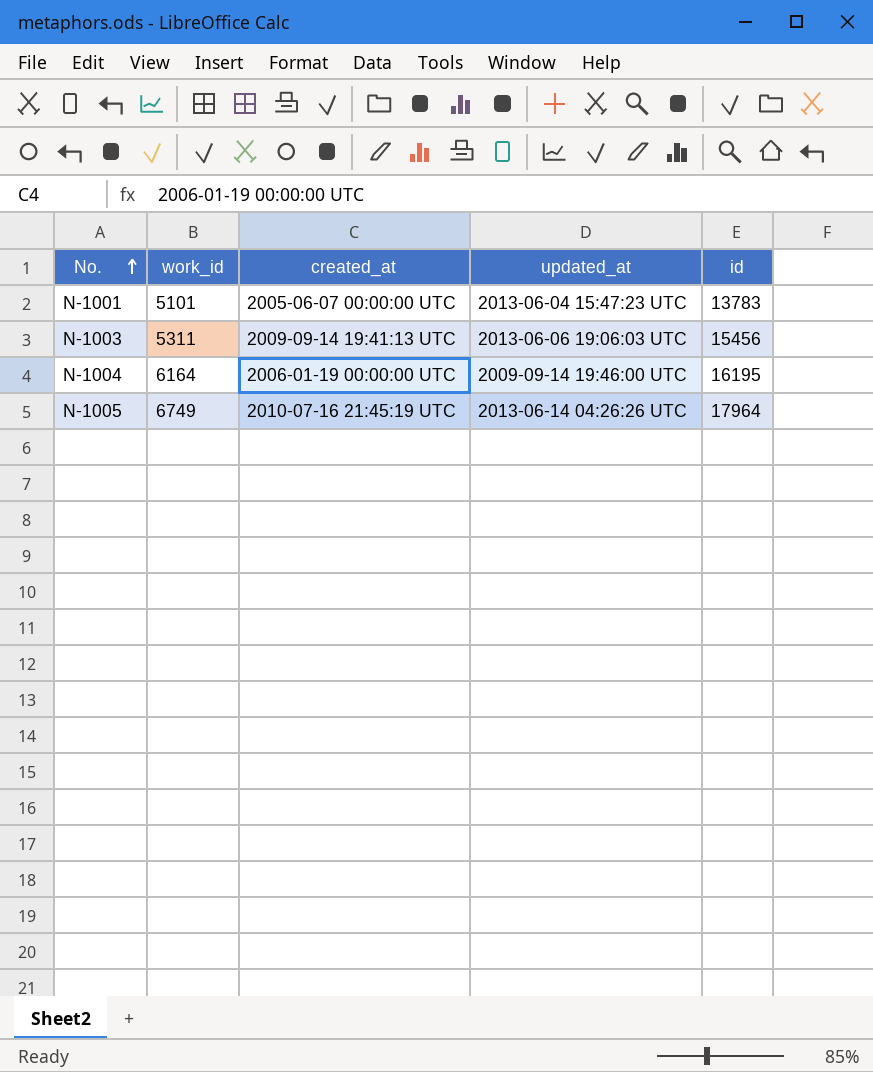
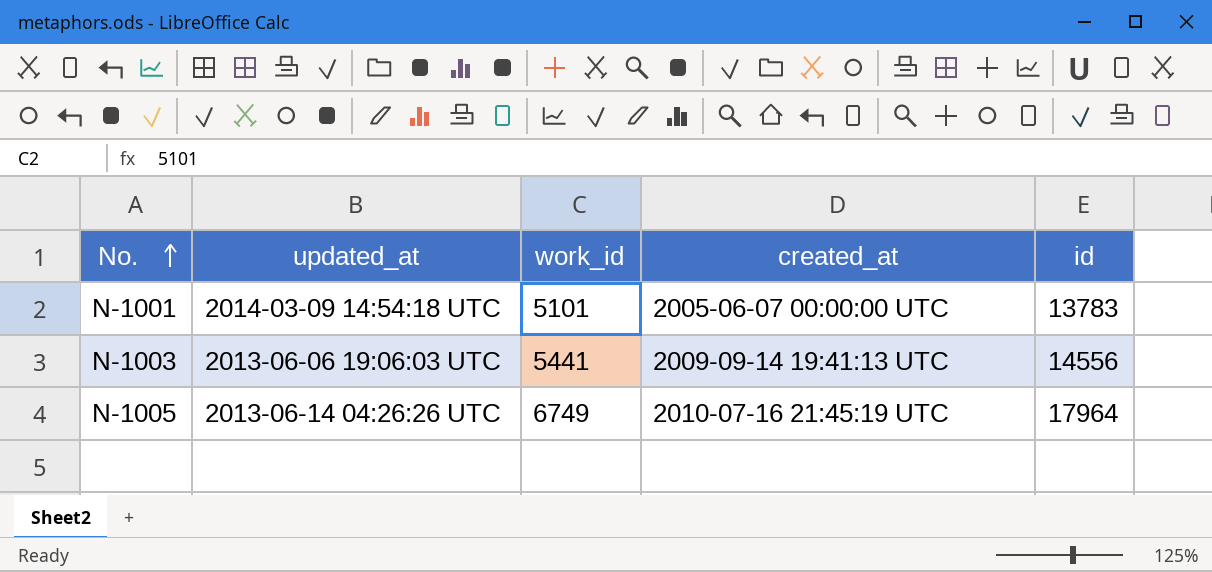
column updated_at | position: 4 -> 2
row N-1004: 6164 | 2006-01-19 00:00:00 UTC | 2009-09-14 19:46:00 UTC | 16195 -> none
N-1001 | updated_at: 2013-06-04 15:47:23 UTC -> 2014-03-09 14:54:18 UTC
N-1003 | work_id: 5311 -> 5441
N-1003 | id: 15456 -> 14556

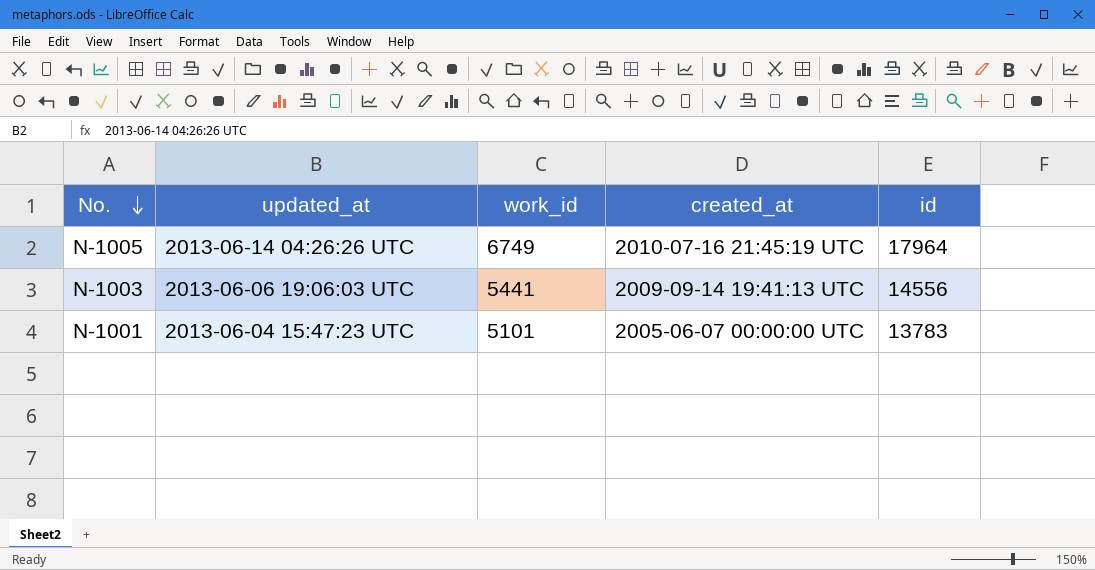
row order: No. ascending -> No. descending
N-1001 | updated_at: 2014-03-09 14:54:18 UTC -> 2013-06-04 15:47:23 UTC

